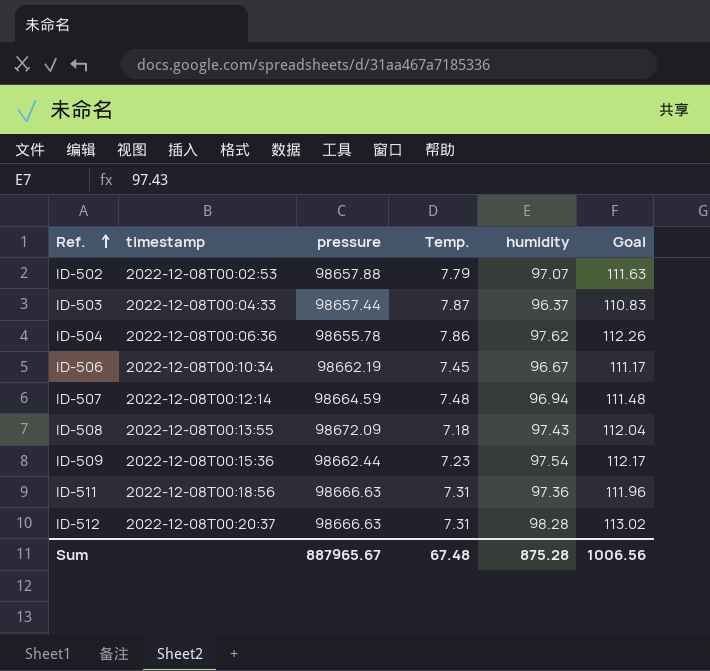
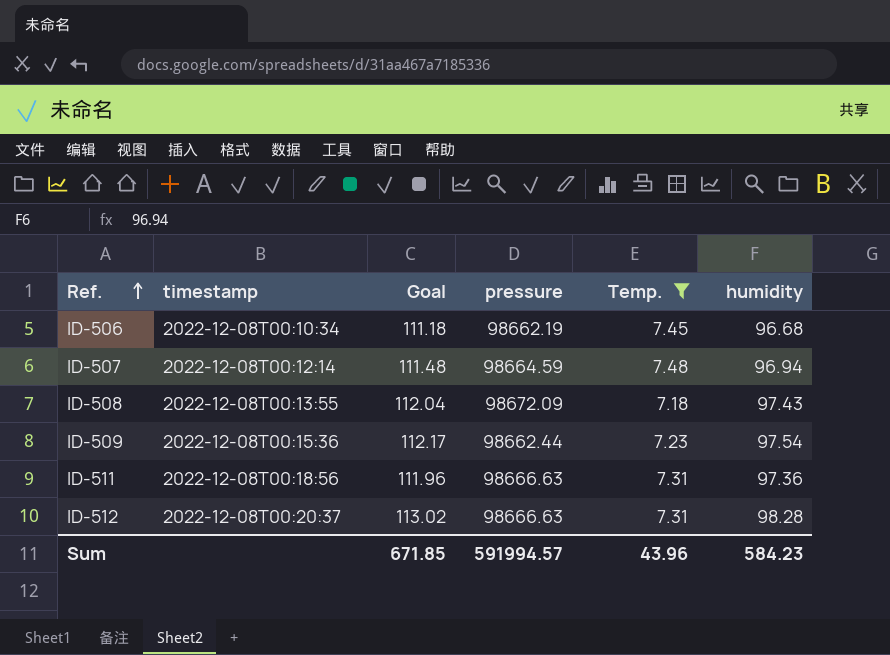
filter: none -> Temp. <= 7.48
column Goal | position: 6 -> 3
ID-506 | Goal: 111.17 -> 111.18
ID-506 | humidity: 96.67 -> 96.68
Sum | Goal: 1006.56 -> 671.85
Sum | pressure: 887965.67 -> 591994.57
Sum | Temp.: 67.48 -> 43.96
Sum | humidity: 875.28 -> 584.23

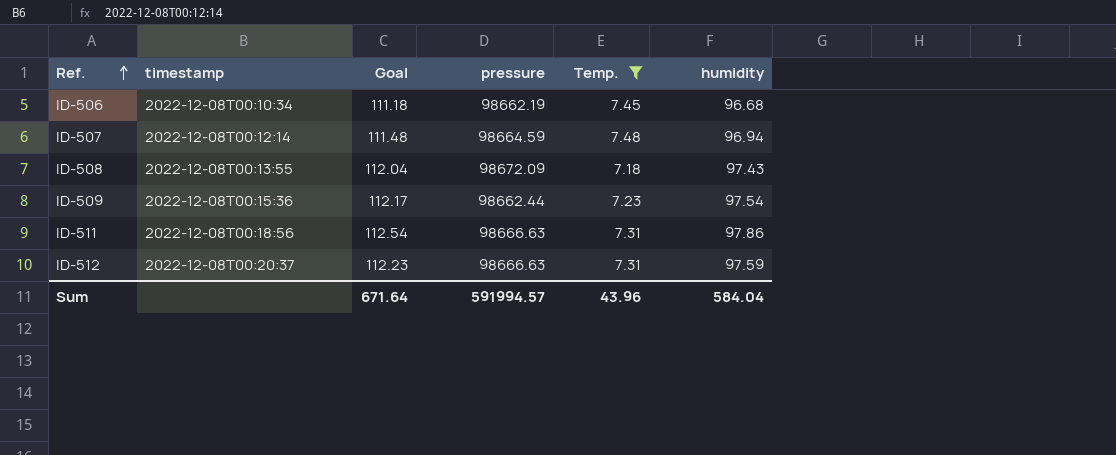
ID-511 | Goal: 111.96 -> 112.54
ID-511 | humidity: 97.36 -> 97.86
ID-512 | Goal: 113.02 -> 112.23
ID-512 | humidity: 98.28 -> 97.59
Sum | Goal: 671.85 -> 671.64
Sum | humidity: 584.23 -> 584.04

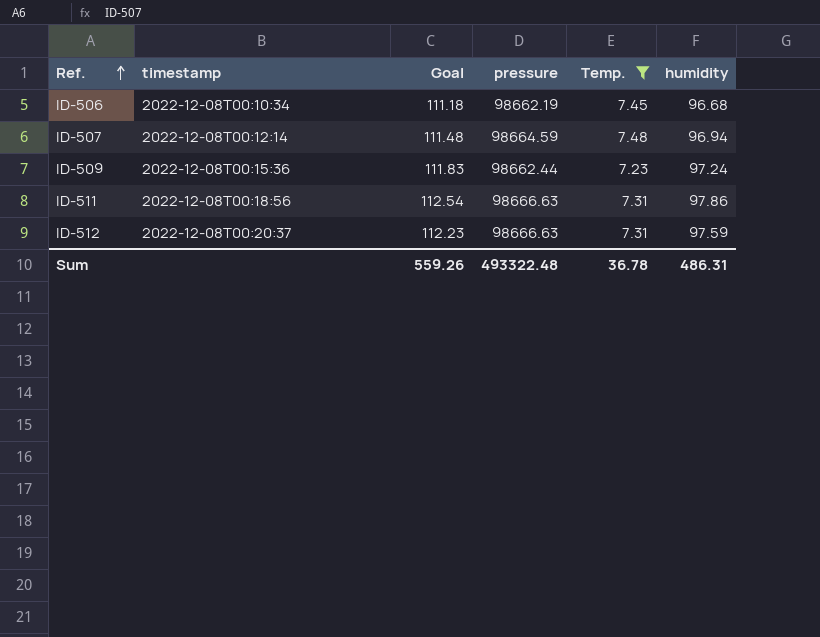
row ID-508: 2022-12-08T00:13:55 | 112.04 | 98672.09 | 7.18 | 97.43 -> none
ID-509 | Goal: 112.17 -> 111.83
ID-509 | humidity: 97.54 -> 97.24
Sum | Goal: 671.64 -> 559.26
Sum | pressure: 591994.57 -> 493322.48
Sum | Temp.: 43.96 -> 36.78
Sum | humidity: 584.04 -> 486.31

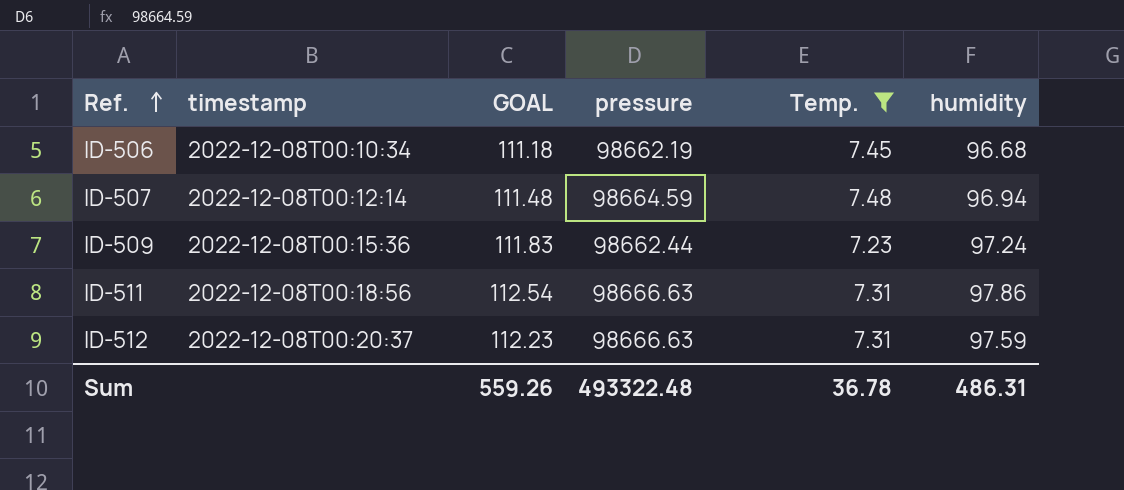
column name: Goal -> GOAL

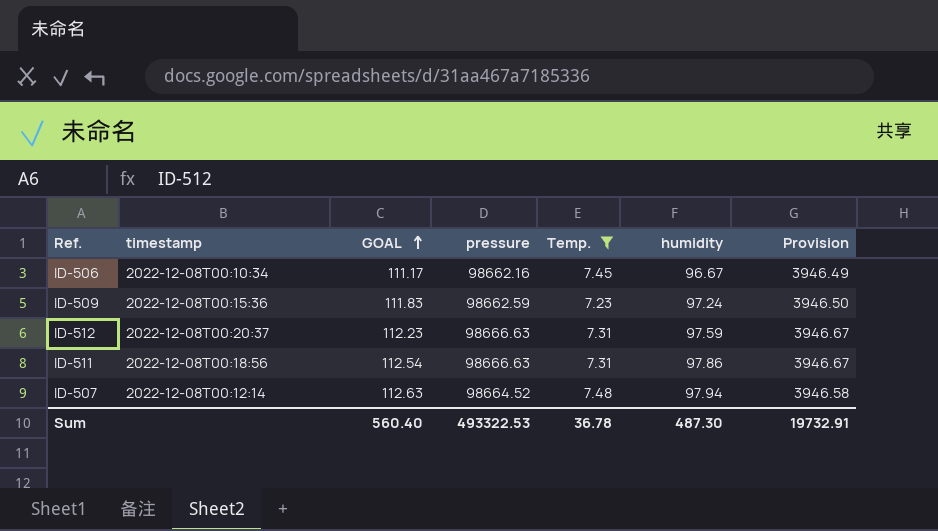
row order: Ref. ascending -> GOAL ascending
column Provision | formula: none -> [pressure] * 0.04
ID-506 | GOAL: 111.18 -> 111.17
ID-506 | pressure: 98662.19 -> 98662.16
ID-506 | humidity: 96.68 -> 96.67
ID-509 | pressure: 98662.44 -> 98662.59
ID-507 | GOAL: 111.48 -> 112.63
ID-507 | pressure: 98664.59 -> 98664.52
ID-507 | humidity: 96.94 -> 97.94
Sum | GOAL: 559.26 -> 560.40
Sum | pressure: 493322.48 -> 493322.53
Sum | humidity: 486.31 -> 487.30

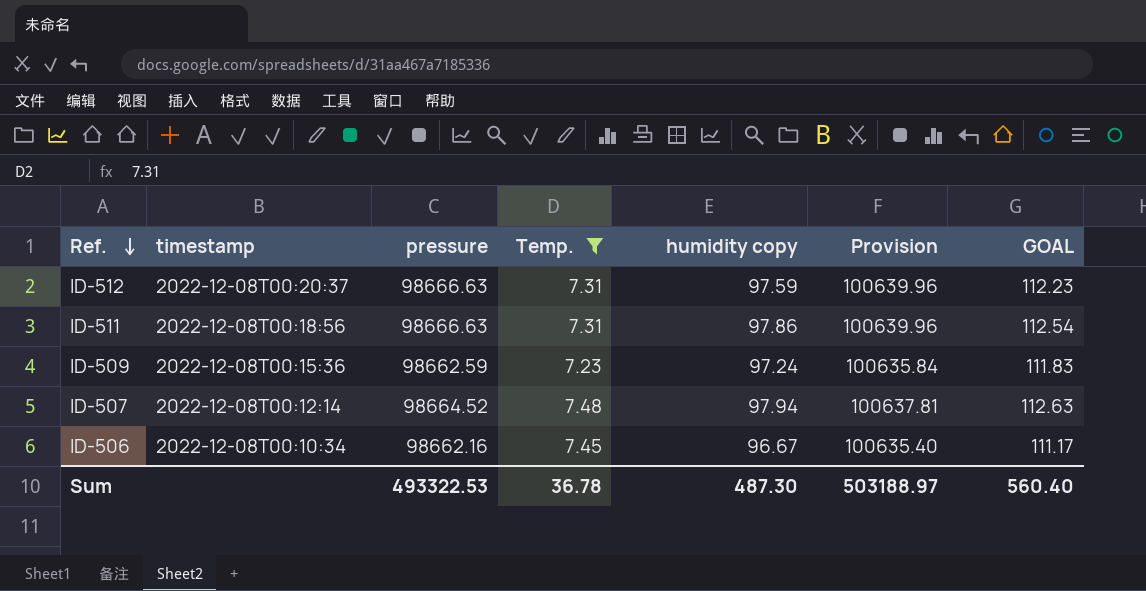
row order: GOAL ascending -> Ref. descending
column name: humidity -> humidity copy
column Provision | formula: [pressure] * 0.04 -> [pressure] * 1.02
column GOAL | position: 3 -> 7
Sum | Provision: 19732.91 -> 503188.97

